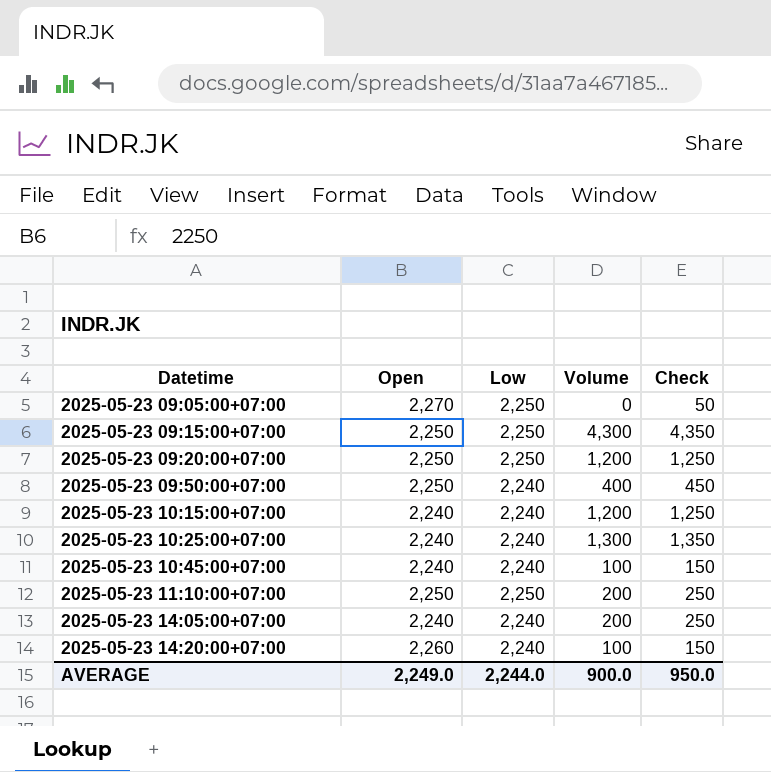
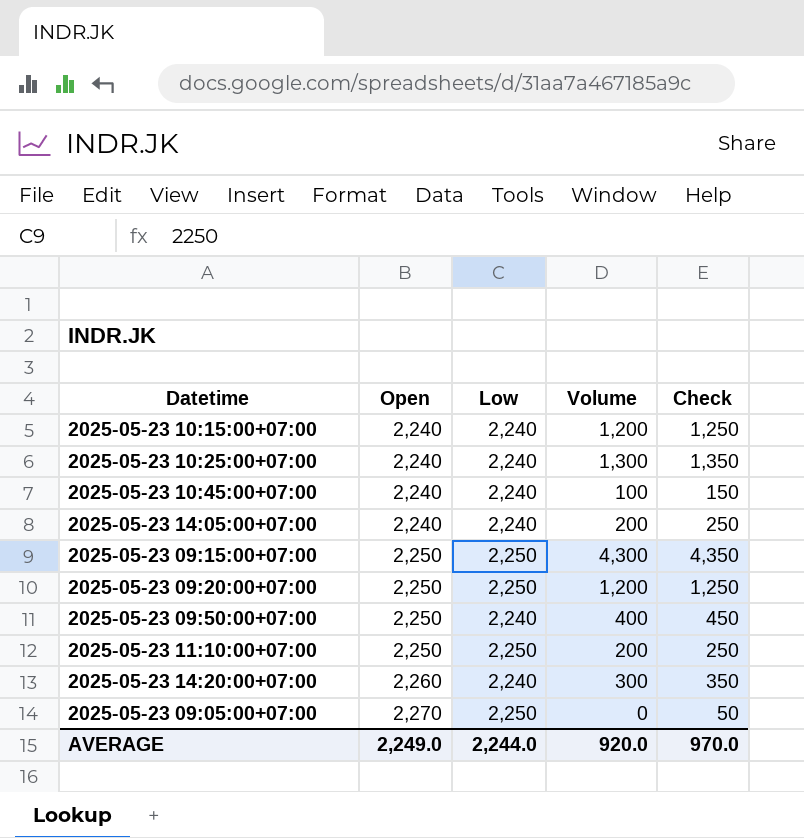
row order: Datetime ascending -> Open ascending
2025-05-23 14:20:00+07:00 | Volume: 100 -> 300
2025-05-23 14:20:00+07:00 | Check: 150 -> 350
AVERAGE | Volume: 900.0 -> 920.0
AVERAGE | Check: 950.0 -> 970.0

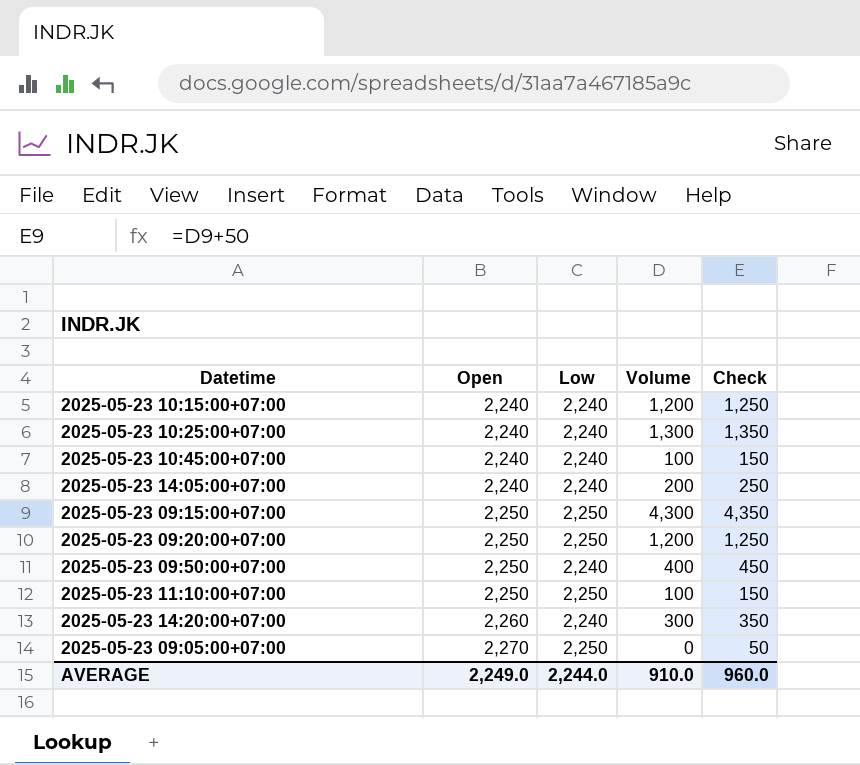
2025-05-23 11:10:00+07:00 | Volume: 200 -> 100
2025-05-23 11:10:00+07:00 | Check: 250 -> 150
AVERAGE | Volume: 920.0 -> 910.0
AVERAGE | Check: 970.0 -> 960.0

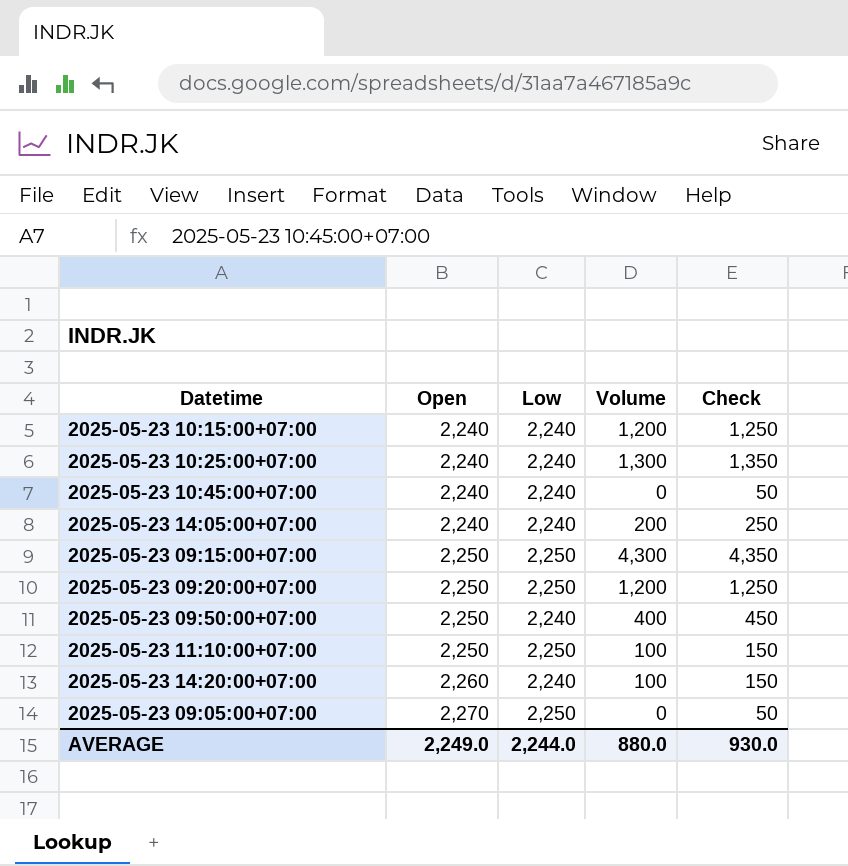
2025-05-23 10:45:00+07:00 | Volume: 100 -> 0
2025-05-23 10:45:00+07:00 | Check: 150 -> 50
2025-05-23 14:20:00+07:00 | Volume: 300 -> 100
2025-05-23 14:20:00+07:00 | Check: 350 -> 150
AVERAGE | Volume: 910.0 -> 880.0
AVERAGE | Check: 960.0 -> 930.0

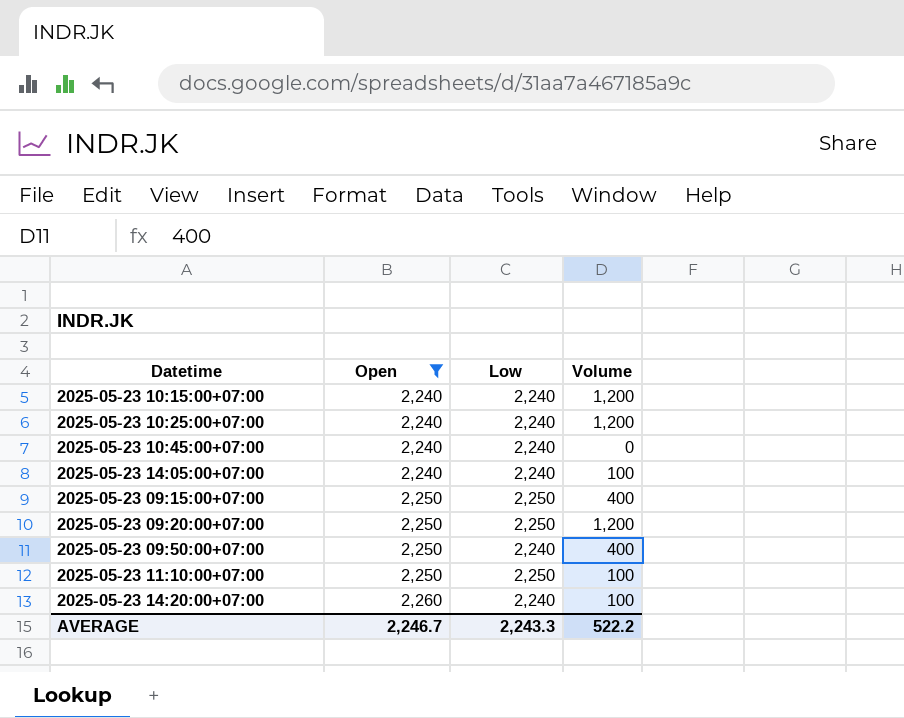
filter: none -> Open != 2,270
column Check | formula: [Volume] + 50 -> none
2025-05-23 10:25:00+07:00 | Volume: 1,300 -> 1,200
2025-05-23 14:05:00+07:00 | Volume: 200 -> 100
2025-05-23 09:15:00+07:00 | Volume: 4,300 -> 400
AVERAGE | Open: 2,249.0 -> 2,246.7
AVERAGE | Low: 2,244.0 -> 2,243.3
AVERAGE | Volume: 880.0 -> 522.2

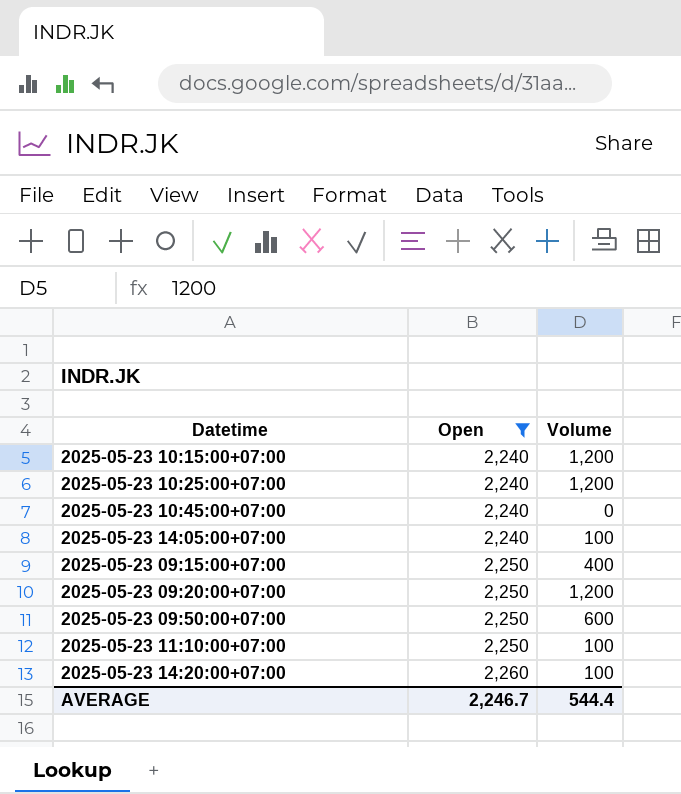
column Low | position: 3 -> none
2025-05-23 09:50:00+07:00 | Volume: 400 -> 600
AVERAGE | Volume: 522.2 -> 544.4

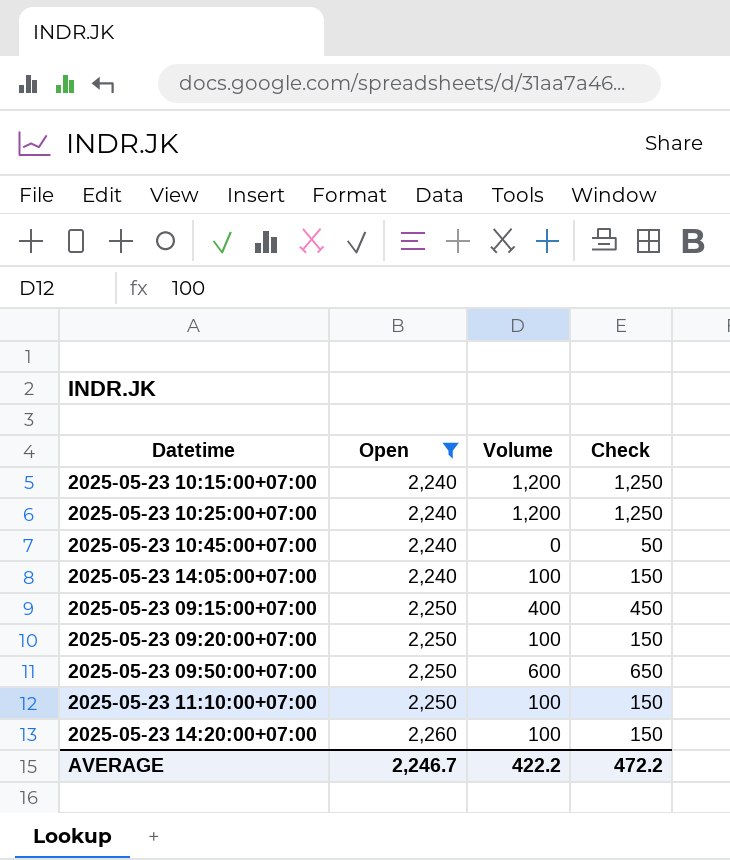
column Check | formula: none -> [Volume] + 50
2025-05-23 09:20:00+07:00 | Volume: 1,200 -> 100
AVERAGE | Volume: 544.4 -> 422.2

